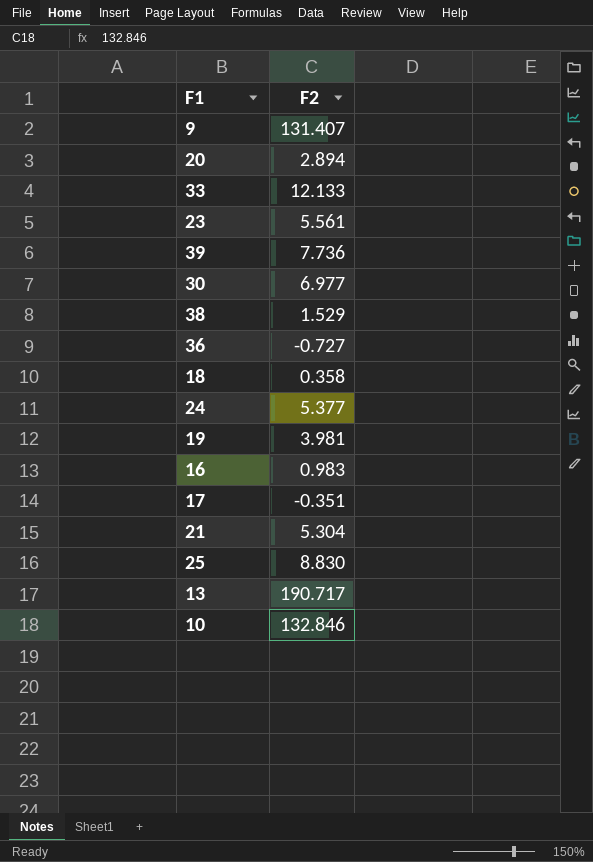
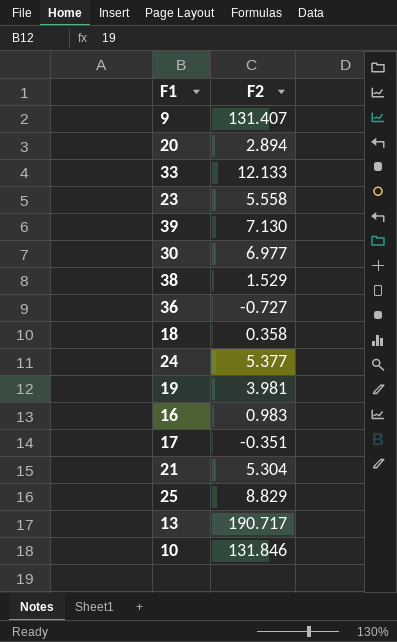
23 | F2: 5.561 -> 5.558
39 | F2: 7.736 -> 7.130
25 | F2: 8.830 -> 8.829
10 | F2: 132.846 -> 131.846

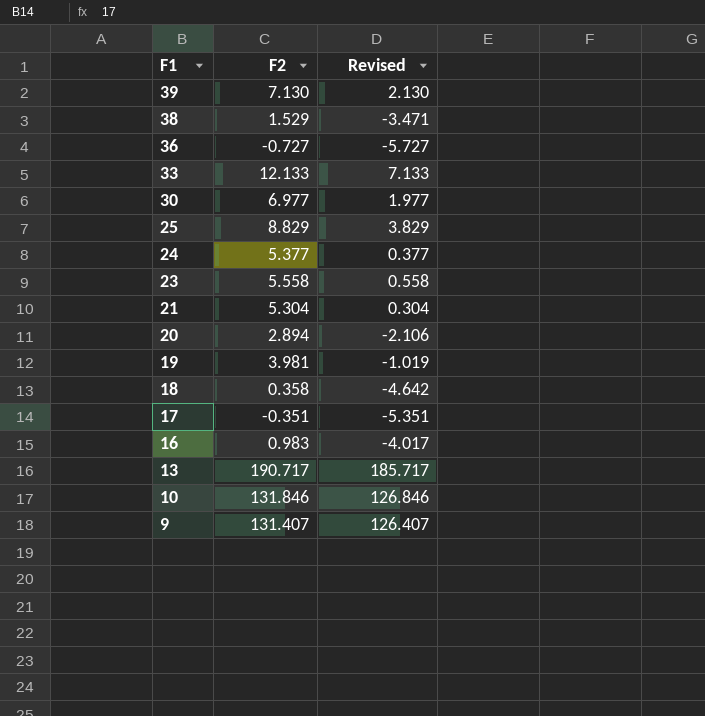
row order: none -> F1 descending
column Revised | formula: none -> [F2] - 5

